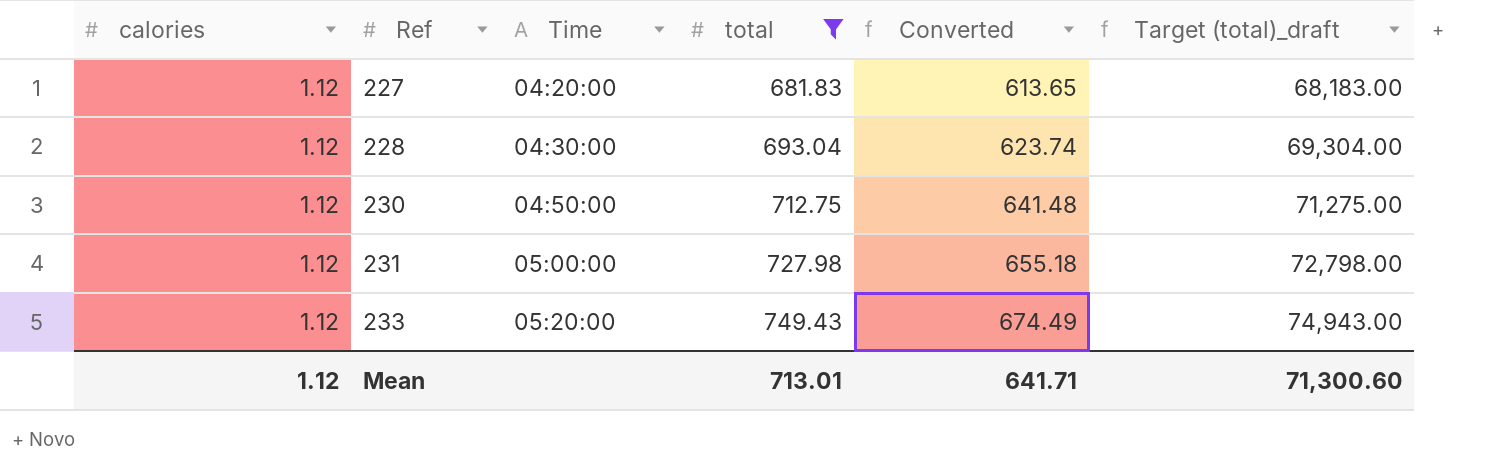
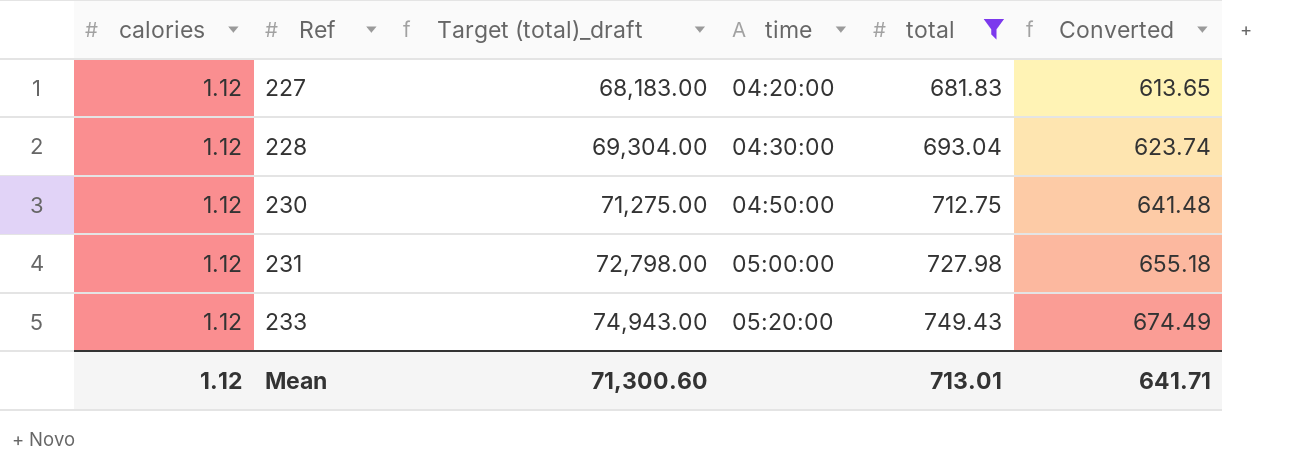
column Target (total)_draft | position: 6 -> 3
column name: Time -> time

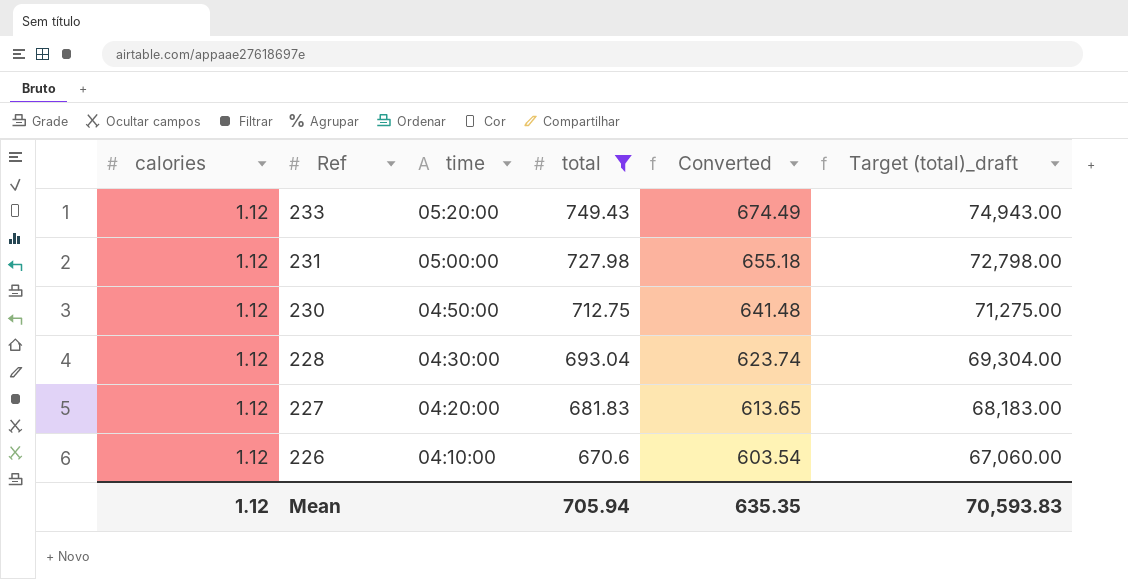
row order: Ref ascending -> Ref descending
column Target (total)_draft | position: 3 -> 6
row 226: none -> 1.12 | 04:10:00 | 670.6 | 603.54 | 67,060.00
Mean | total: 713.01 -> 705.94
Mean | Converted: 641.71 -> 635.35
Mean | Target (total)_draft: 71,300.60 -> 70,593.83

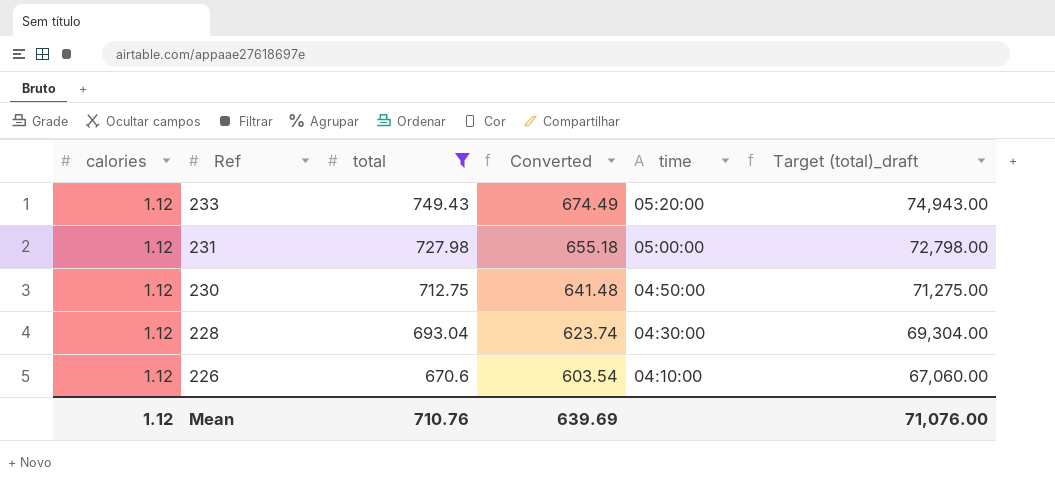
column time | position: 3 -> 5
row 227: 1.12 | 04:20:00 | 681.83 | 613.65 | 68,183.00 -> none
Mean | total: 705.94 -> 710.76
Mean | Converted: 635.35 -> 639.69
Mean | Target (total)_draft: 70,593.83 -> 71,076.00

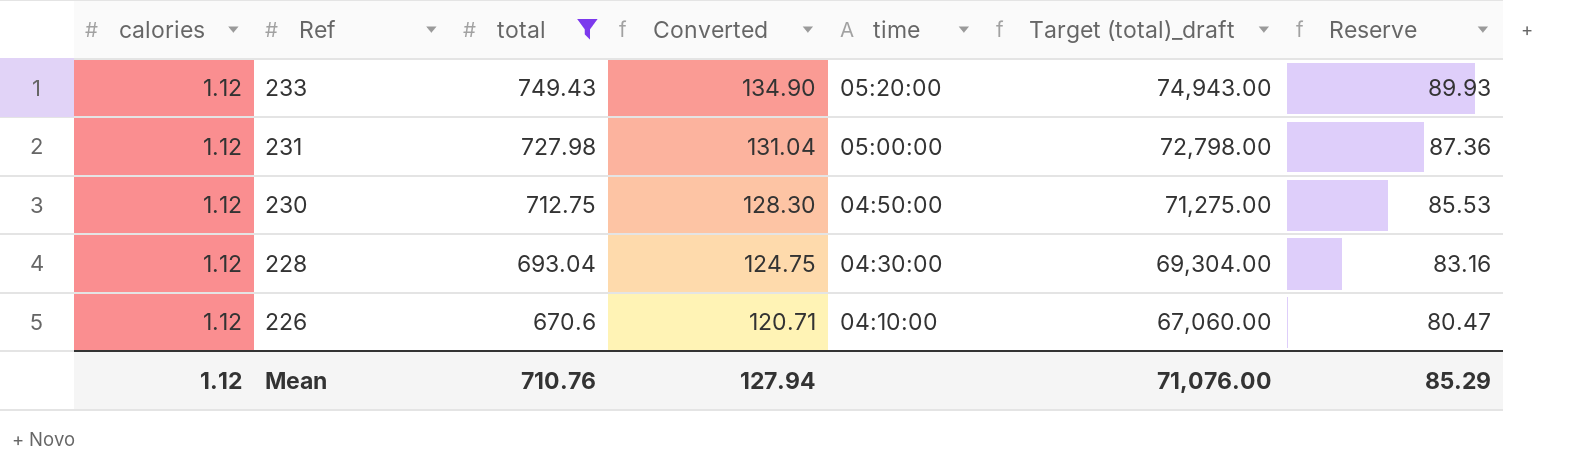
column Converted | formula: [total] * 0.9 -> [total] * 0.18
column Reserve | formula: none -> [total] * 0.12
Mean | Converted: 639.69 -> 127.94

